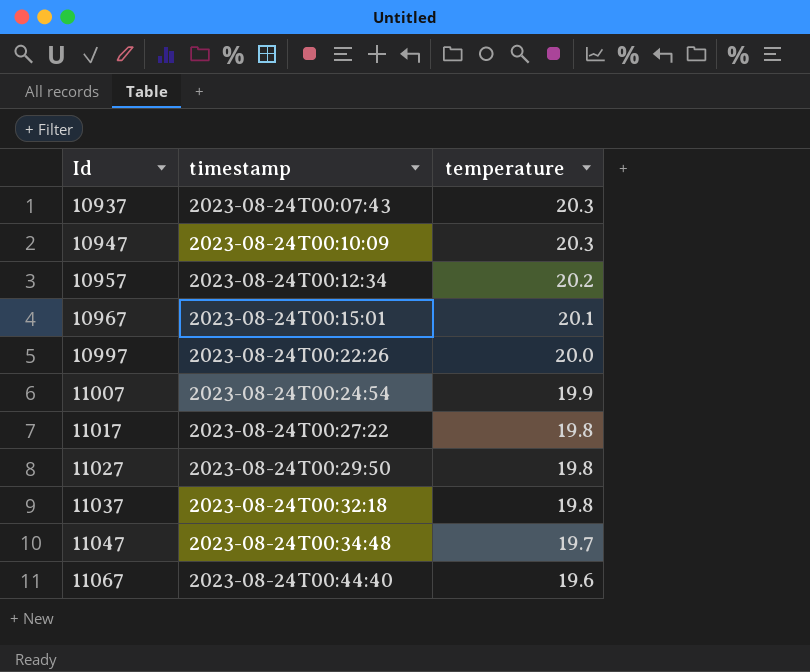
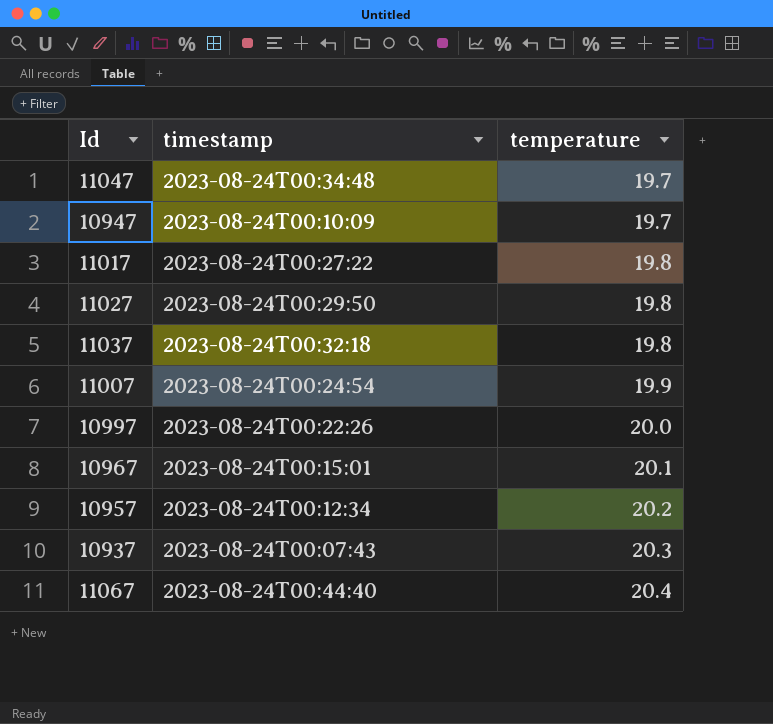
row order: Id ascending -> temperature ascending
10947 | temperature: 20.3 -> 19.7
11067 | temperature: 19.6 -> 20.4

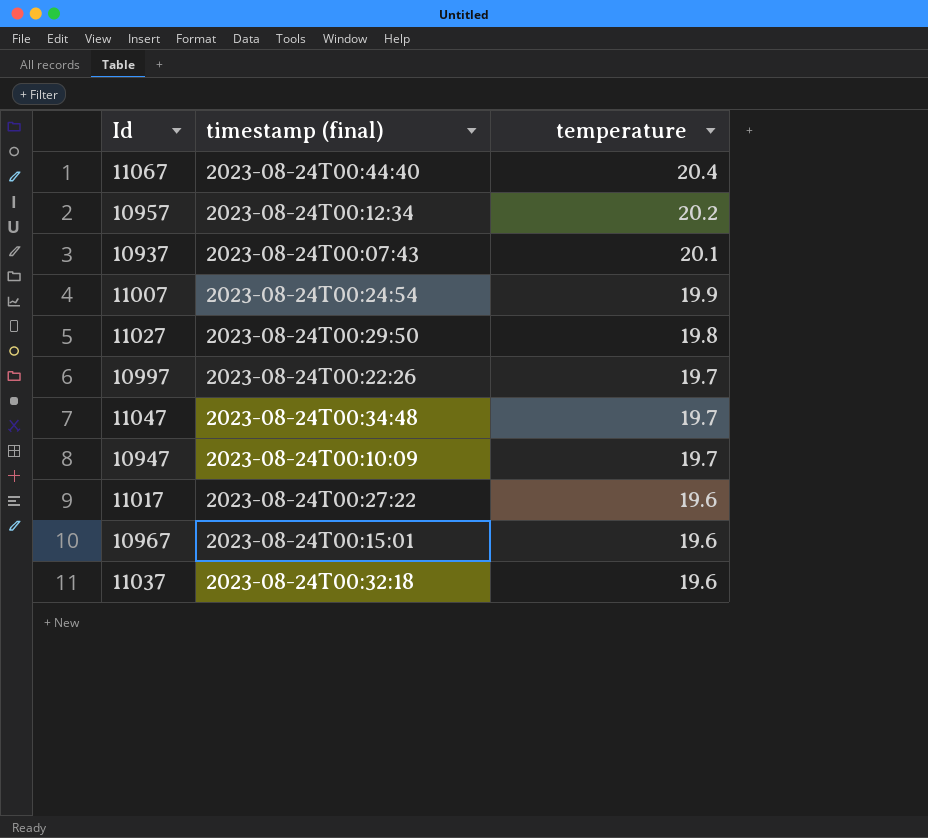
row order: temperature ascending -> temperature descending
column name: timestamp -> timestamp (final)
10937 | temperature: 20.3 -> 20.1
10997 | temperature: 20.0 -> 19.7
11017 | temperature: 19.8 -> 19.6
10967 | temperature: 20.1 -> 19.6
11037 | temperature: 19.8 -> 19.6

